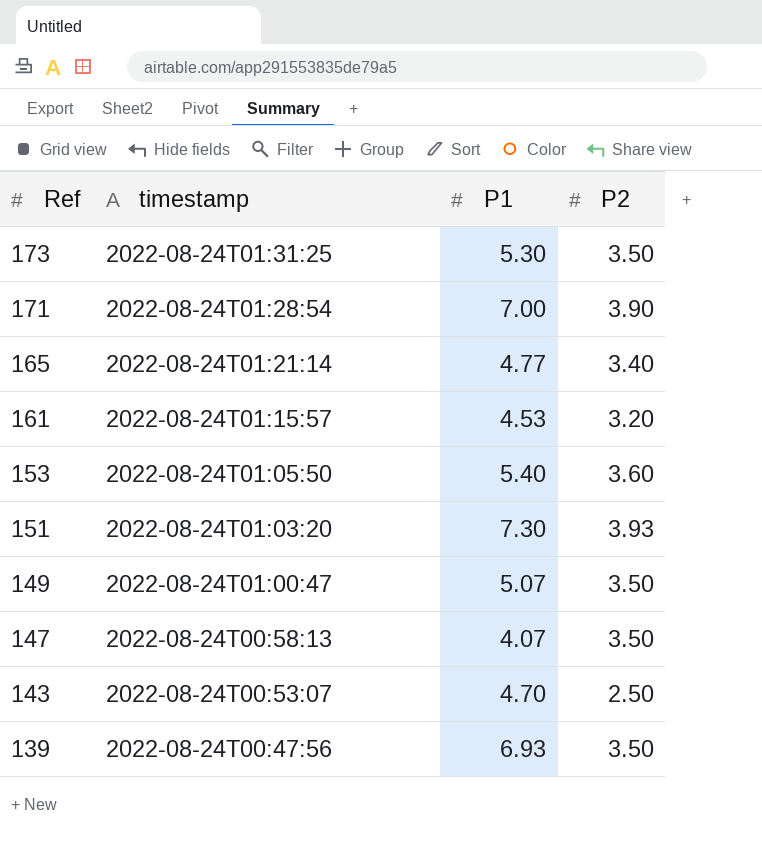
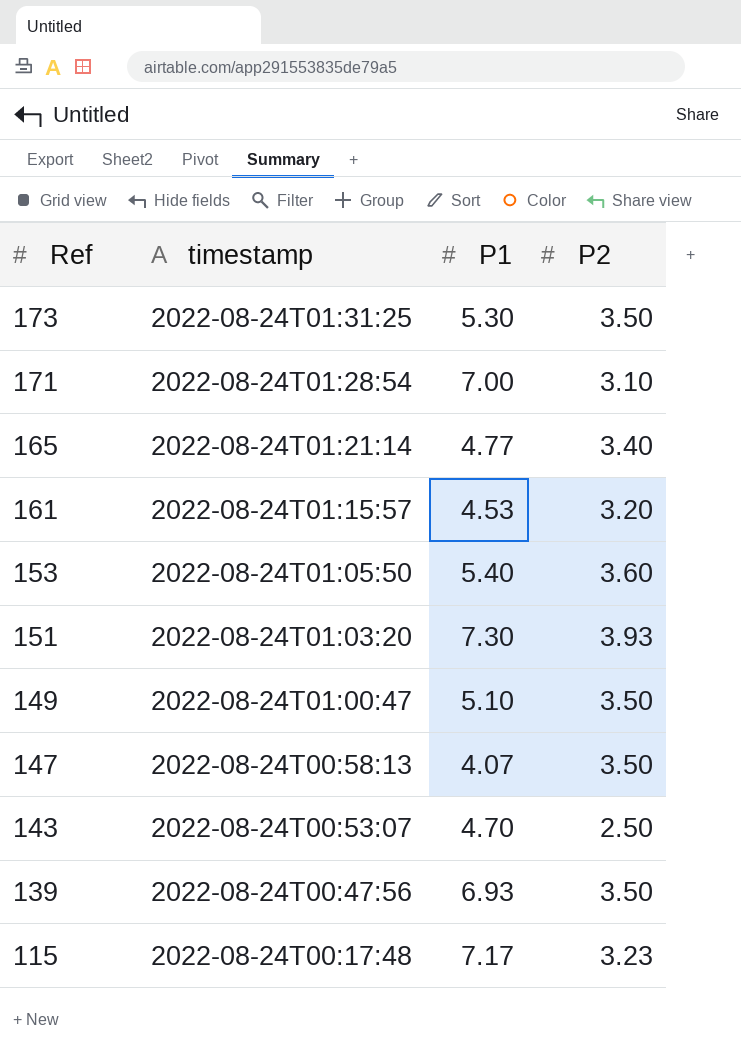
171 | P2: 3.90 -> 3.10
149 | P1: 5.07 -> 5.10
row 115: none -> 2022-08-24T00:17:48 | 7.17 | 3.23

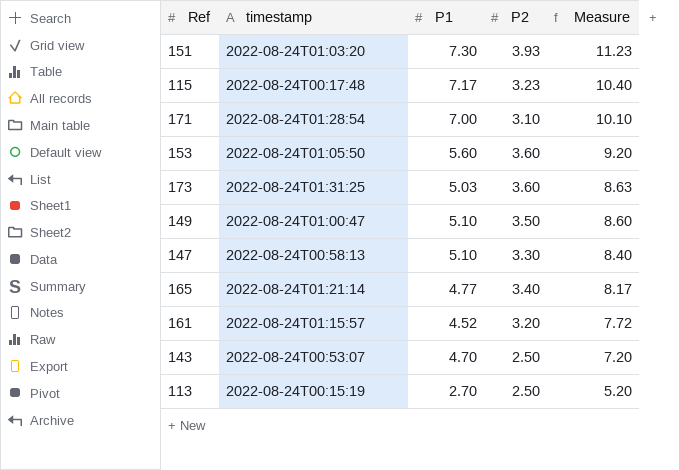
row order: Ref descending -> Measure descending
column Measure | formula: none -> [P1] + [P2]
row 139: 2022-08-24T00:47:56 | 6.93 | 3.50 -> none
153 | P1: 5.40 -> 5.60
173 | P1: 5.30 -> 5.03
173 | P2: 3.50 -> 3.60
147 | P1: 4.07 -> 5.10
147 | P2: 3.50 -> 3.30
161 | P1: 4.53 -> 4.52
row 113: none -> 2022-08-24T00:15:19 | 2.70 | 2.50 | 5.20

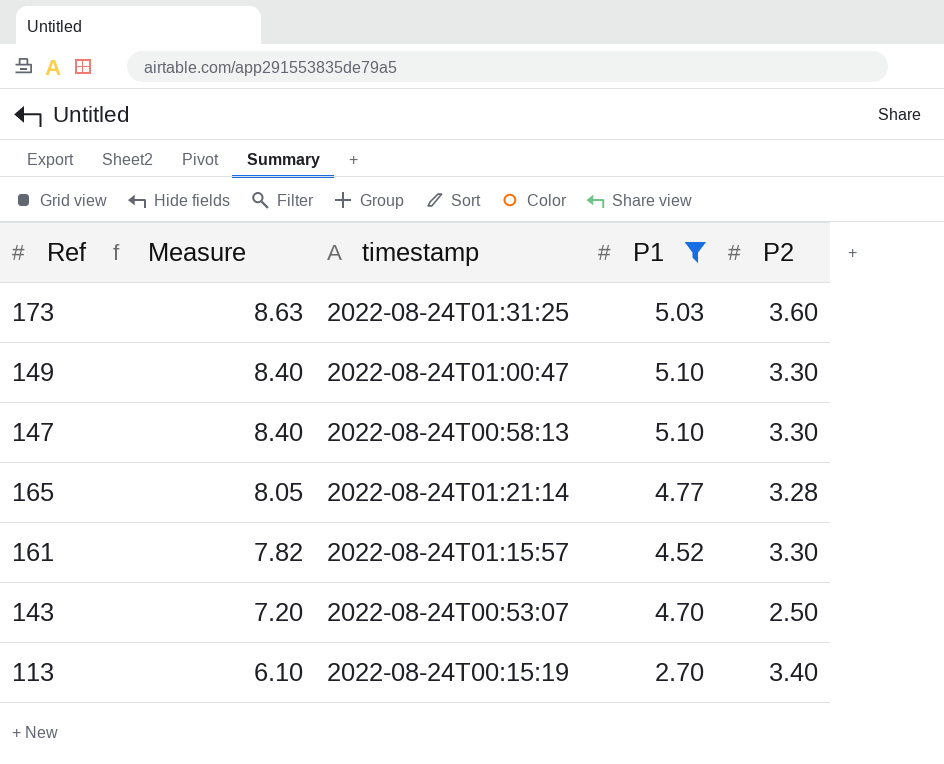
filter: none -> P1 <= 5.10
column Measure | position: 5 -> 2
149 | Measure: 8.60 -> 8.40
149 | P2: 3.50 -> 3.30
165 | Measure: 8.17 -> 8.05
165 | P2: 3.40 -> 3.28
161 | Measure: 7.72 -> 7.82
161 | P2: 3.20 -> 3.30
113 | Measure: 5.20 -> 6.10
113 | P2: 2.50 -> 3.40

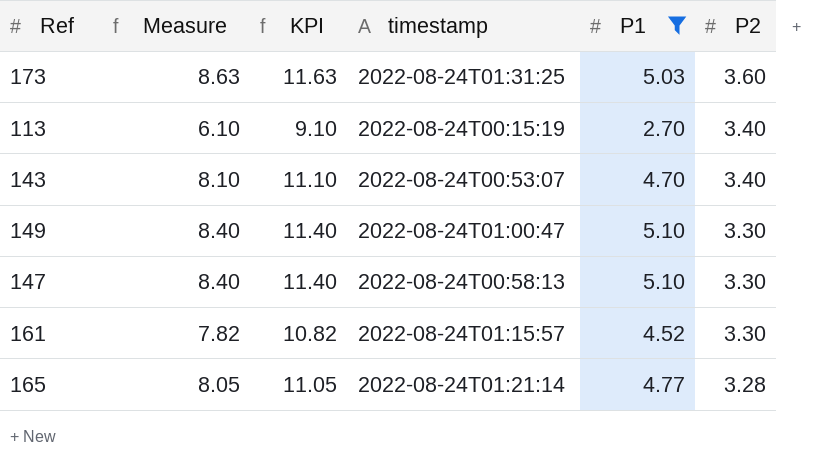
row order: Measure descending -> P2 descending
column KPI | formula: none -> [Measure] + 3
143 | Measure: 7.20 -> 8.10
143 | P2: 2.50 -> 3.40

